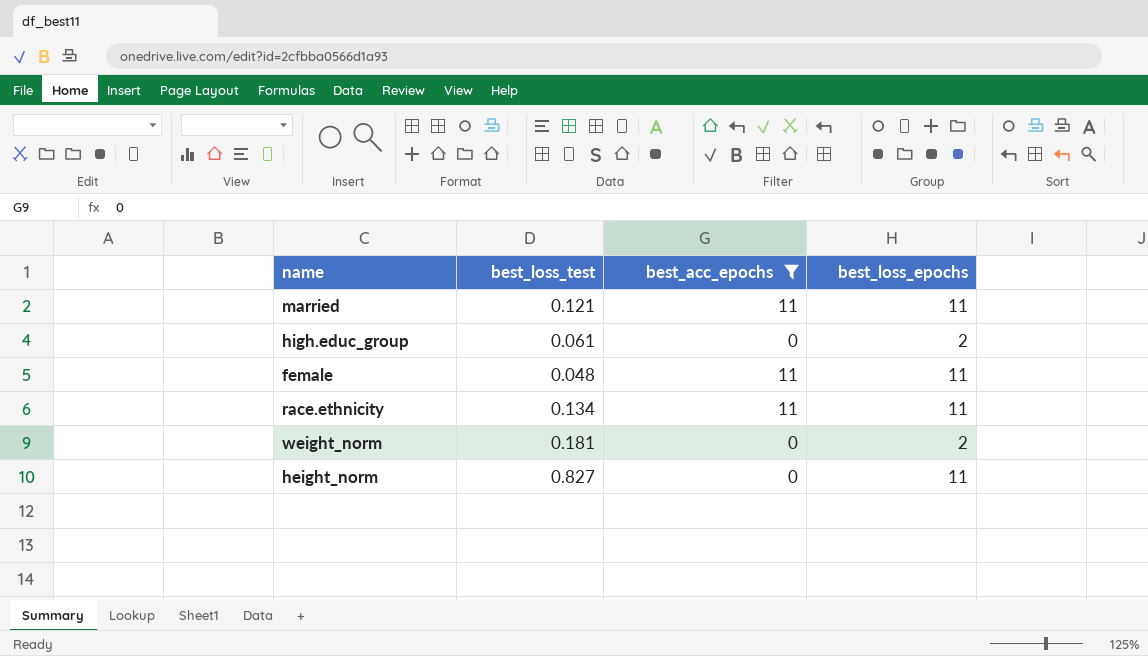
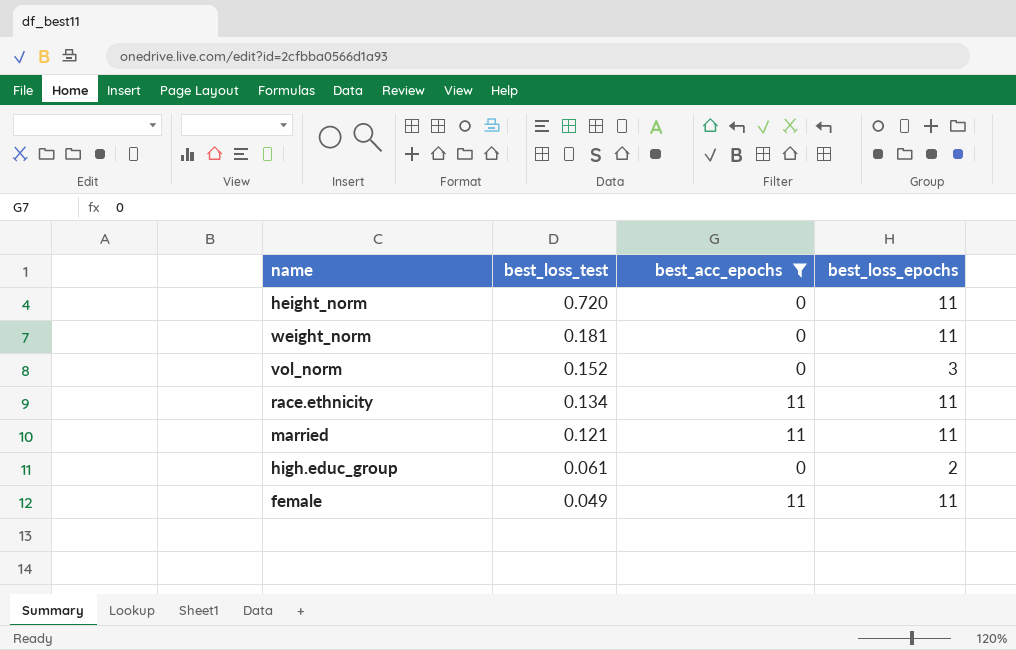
row order: none -> best_loss_test descending
height_norm | best_loss_test: 0.827 -> 0.720
weight_norm | best_loss_epochs: 2 -> 11
row vol_norm: none -> 0.152 | 0 | 3
female | best_loss_test: 0.048 -> 0.049

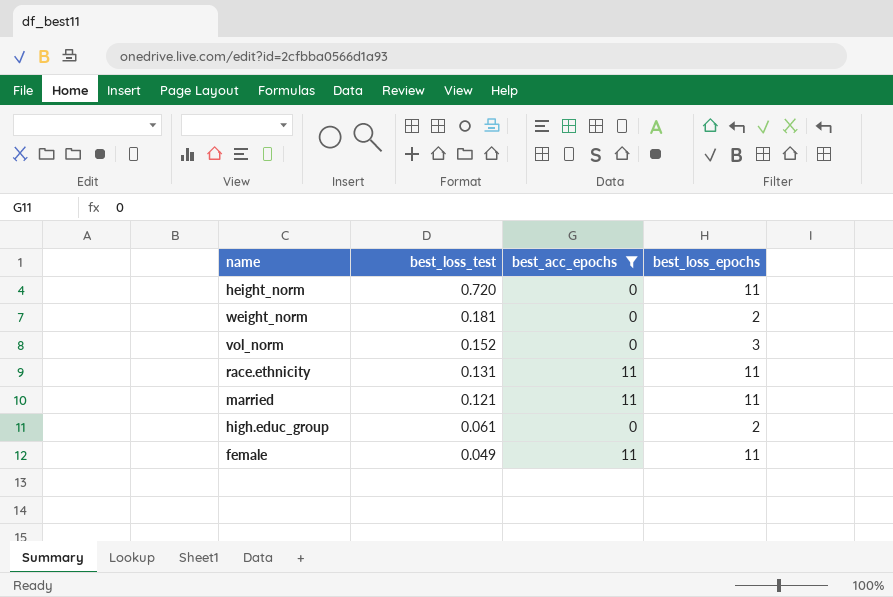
weight_norm | best_loss_epochs: 11 -> 2
race.ethnicity | best_loss_test: 0.134 -> 0.131

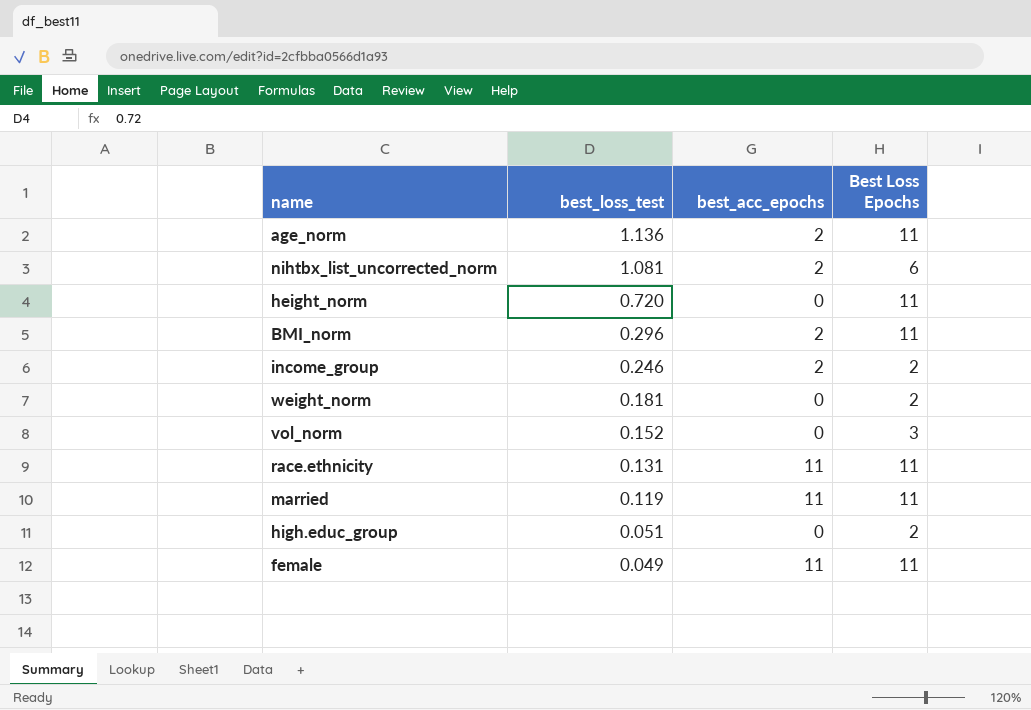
filter: best_acc_epochs != 2 -> none
column name: best_loss_epochs -> Best Loss Epochs
married | best_loss_test: 0.121 -> 0.119
high.educ_group | best_loss_test: 0.061 -> 0.051

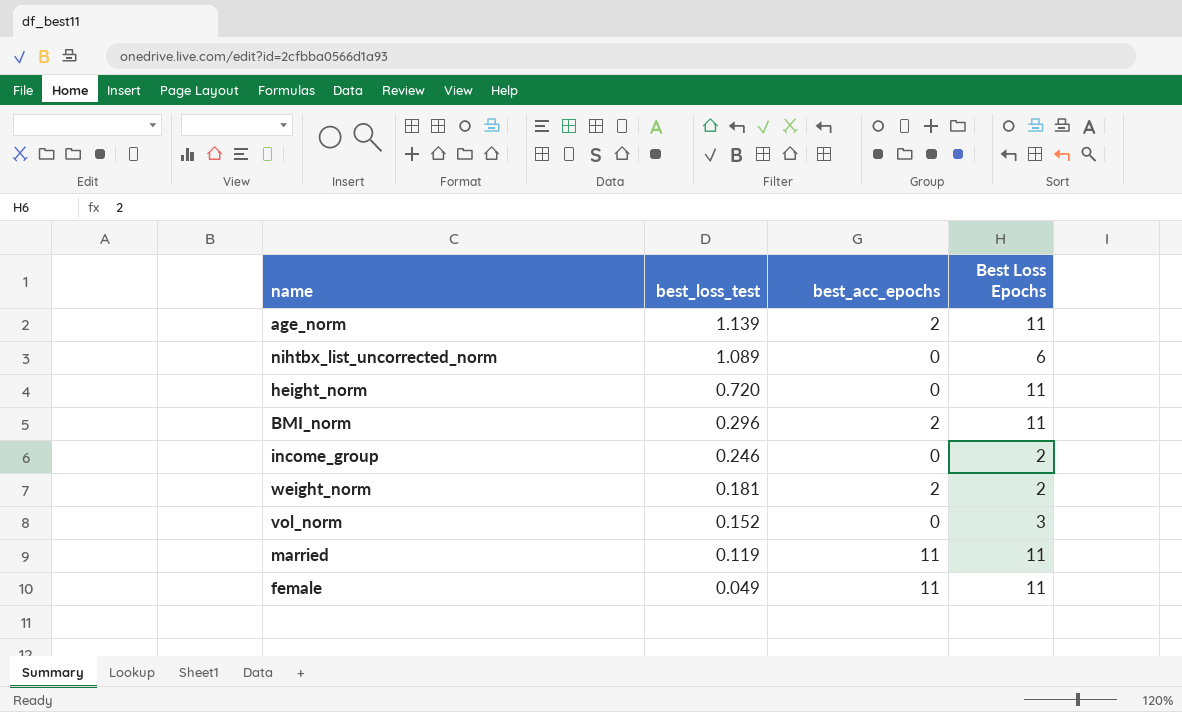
row race.ethnicity: 0.131 | 11 | 11 -> none
row high.educ_group: 0.051 | 0 | 2 -> none
age_norm | best_loss_test: 1.136 -> 1.139
nihtbx_list_uncorrected_norm | best_loss_test: 1.081 -> 1.089
nihtbx_list_uncorrected_norm | best_acc_epochs: 2 -> 0
income_group | best_acc_epochs: 2 -> 0
weight_norm | best_acc_epochs: 0 -> 2

